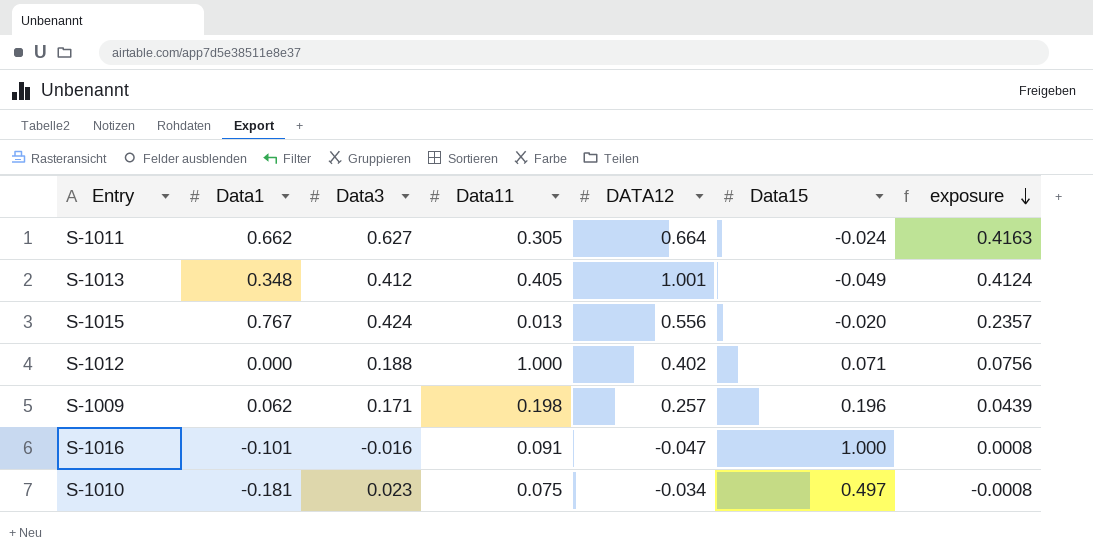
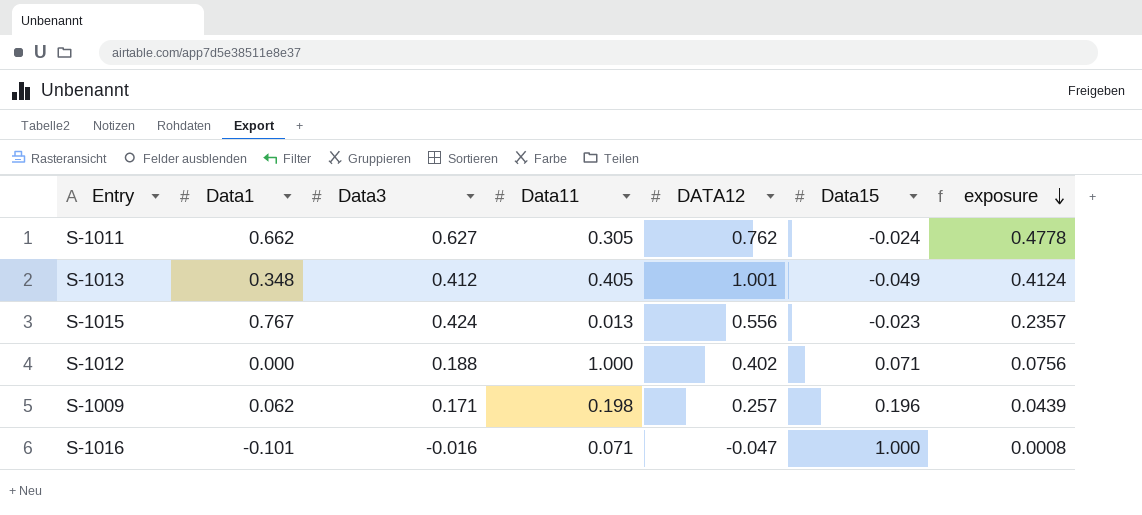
row S-1010: -0.181 | 0.023 | 0.075 | -0.034 | 0.497 | -0.0008 -> none
S-1011 | DATA12: 0.664 -> 0.762
S-1011 | exposure: 0.4163 -> 0.4778
S-1015 | Data15: -0.020 -> -0.023
S-1016 | Data11: 0.091 -> 0.071

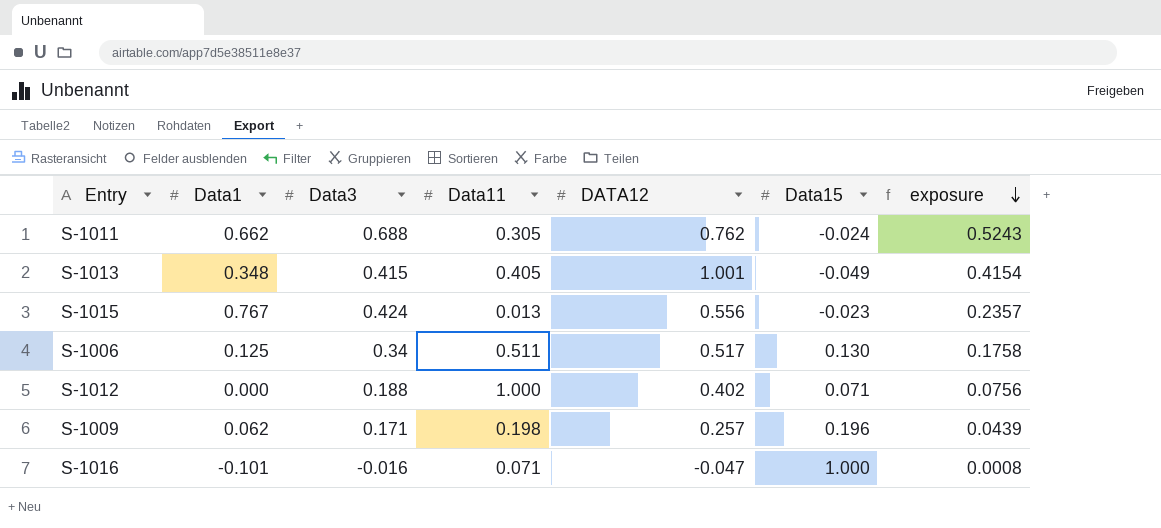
S-1011 | Data3: 0.627 -> 0.688
S-1011 | exposure: 0.4778 -> 0.5243
S-1013 | Data3: 0.412 -> 0.415
S-1013 | exposure: 0.4124 -> 0.4154
row S-1006: none -> 0.125 | 0.34 | 0.511 | 0.517 | 0.130 | 0.1758

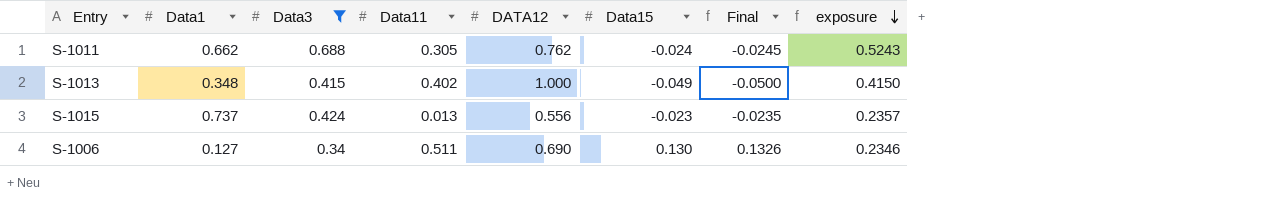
filter: none -> Data3 >= 0.34
column Final | formula: none -> [Data15] * 1.02
S-1013 | Data11: 0.405 -> 0.402
S-1013 | DATA12: 1.001 -> 1.000
S-1013 | exposure: 0.4154 -> 0.4150
S-1015 | Data1: 0.767 -> 0.737
S-1006 | Data1: 0.125 -> 0.127
S-1006 | DATA12: 0.517 -> 0.690
S-1006 | exposure: 0.1758 -> 0.2346

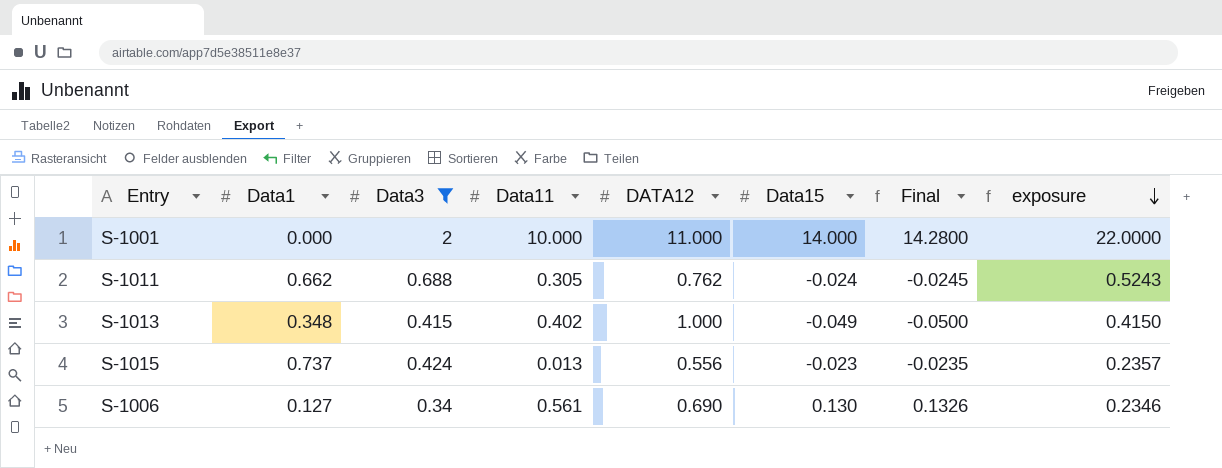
row S-1001: none -> 0.000 | 2 | 10.000 | 11.000 | 14.000 | 14.2800 | 22.0000
S-1006 | Data11: 0.511 -> 0.561

